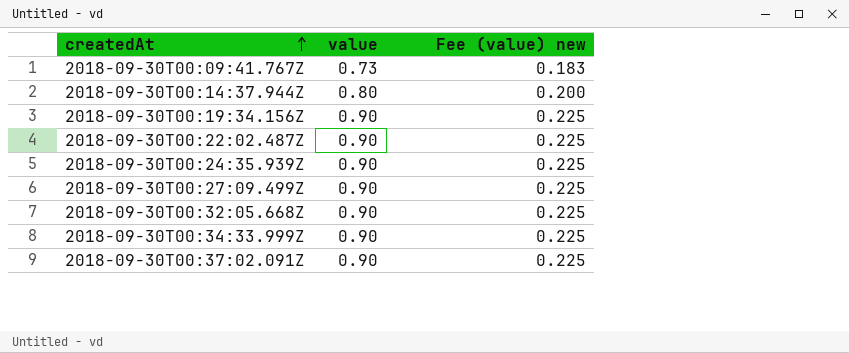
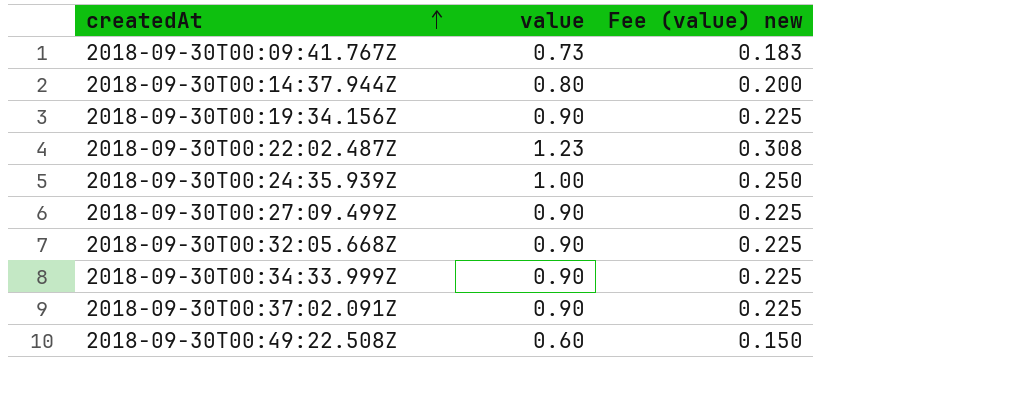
2018-09-30T00:22:02.487Z | value: 0.90 -> 1.23
2018-09-30T00:22:02.487Z | Fee (value) new: 0.225 -> 0.308
2018-09-30T00:24:35.939Z | value: 0.90 -> 1.00
2018-09-30T00:24:35.939Z | Fee (value) new: 0.225 -> 0.250
row 2018-09-30T00:49:22.508Z: none -> 0.60 | 0.150

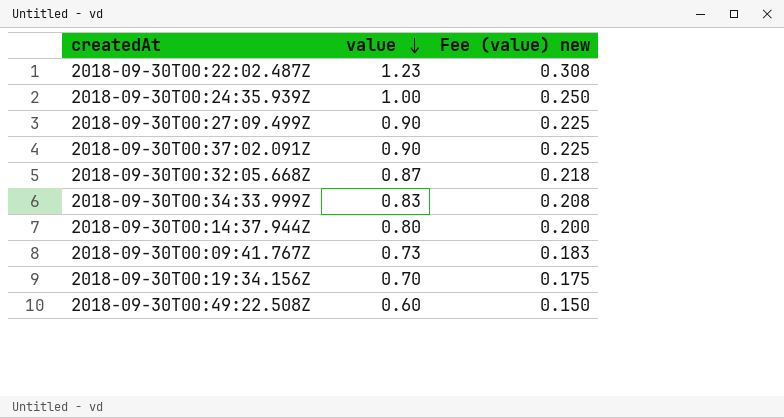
row order: createdAt ascending -> value descending
2018-09-30T00:32:05.668Z | value: 0.90 -> 0.87
2018-09-30T00:32:05.668Z | Fee (value) new: 0.225 -> 0.218
2018-09-30T00:34:33.999Z | value: 0.90 -> 0.83
2018-09-30T00:34:33.999Z | Fee (value) new: 0.225 -> 0.208
2018-09-30T00:19:34.156Z | value: 0.90 -> 0.70
2018-09-30T00:19:34.156Z | Fee (value) new: 0.225 -> 0.175

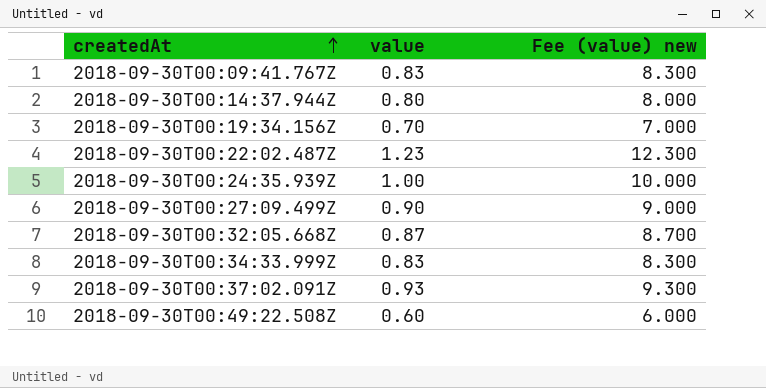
row order: value descending -> createdAt ascending
column Fee (value) new | formula: [value] * 0.25 -> [value] * 10
2018-09-30T00:09:41.767Z | value: 0.73 -> 0.83
2018-09-30T00:37:02.091Z | value: 0.90 -> 0.93

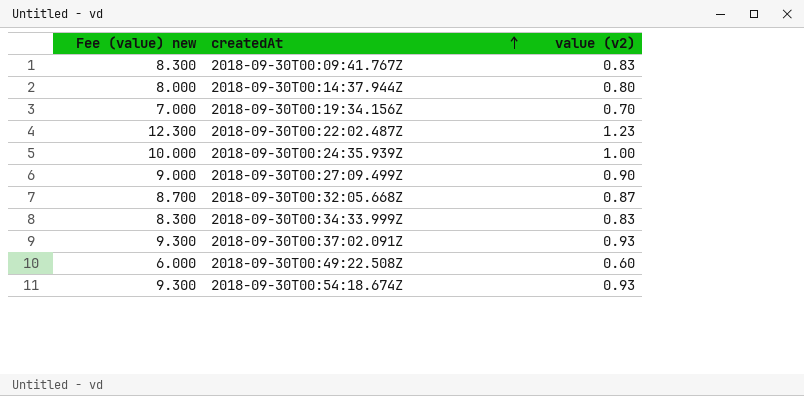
column Fee (value) new | position: 3 -> 1
column name: value -> value (v2)
row 2018-09-30T00:54:18.674Z: none -> 9.300 | 0.93

